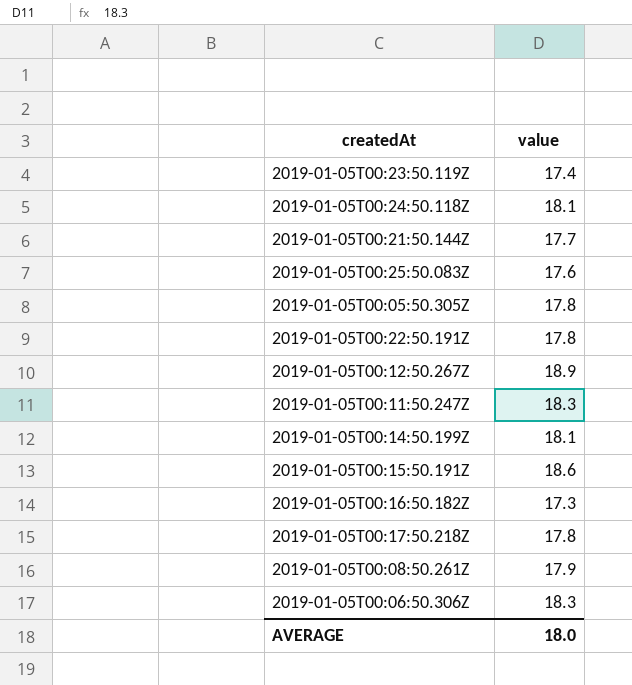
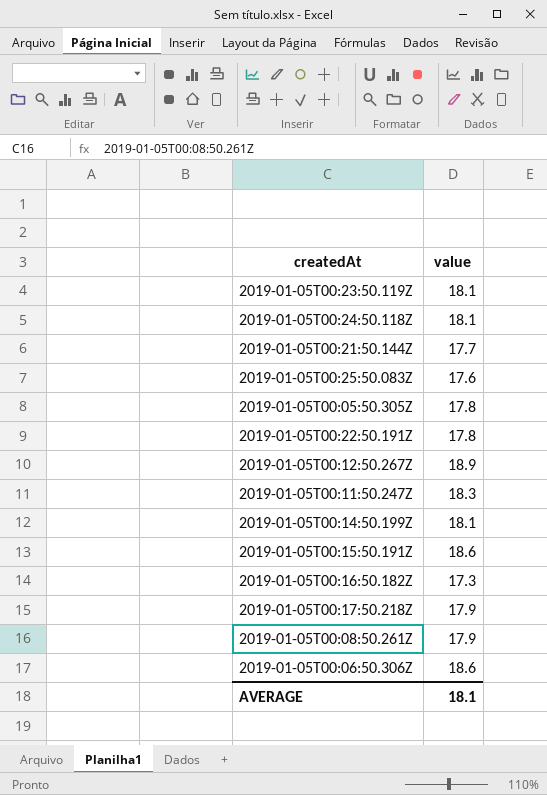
2019-01-05T00:23:50.119Z | value: 17.4 -> 18.1
2019-01-05T00:17:50.218Z | value: 17.8 -> 17.9
2019-01-05T00:06:50.306Z | value: 18.3 -> 18.6
AVERAGE | value: 18.0 -> 18.1

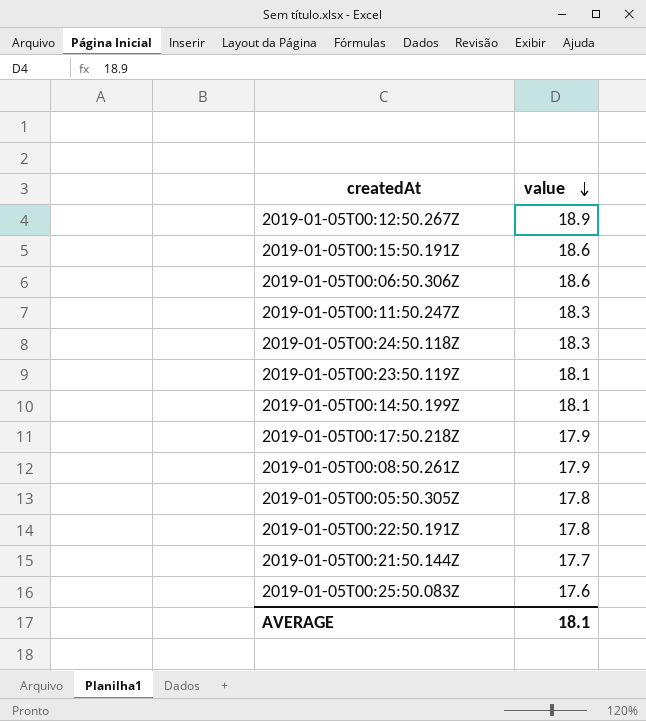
row order: none -> value descending
row 2019-01-05T00:16:50.182Z: 17.3 -> none
2019-01-05T00:24:50.118Z | value: 18.1 -> 18.3

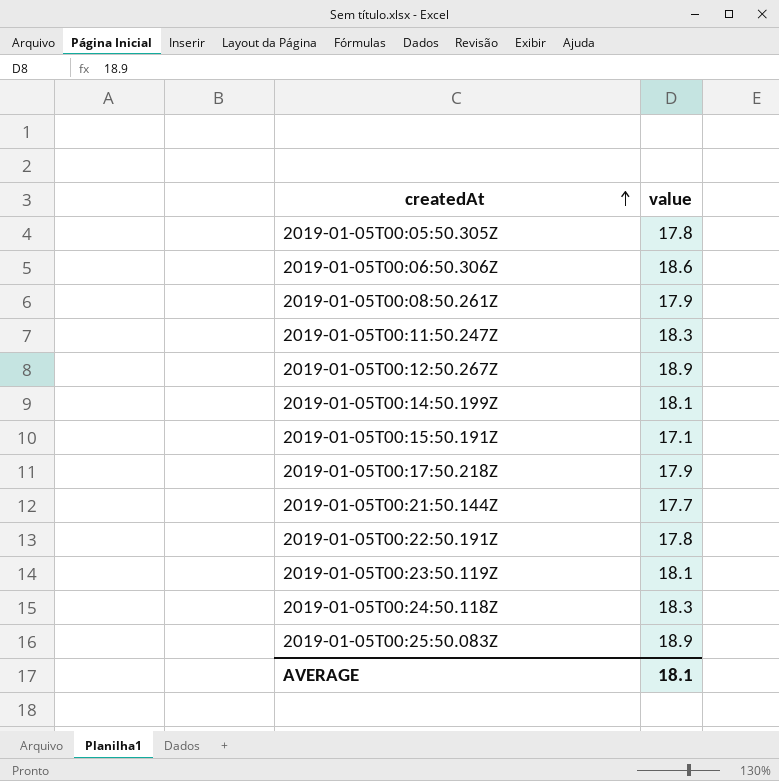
row order: value descending -> createdAt ascending
2019-01-05T00:15:50.191Z | value: 18.6 -> 17.1
2019-01-05T00:25:50.083Z | value: 17.6 -> 18.9

